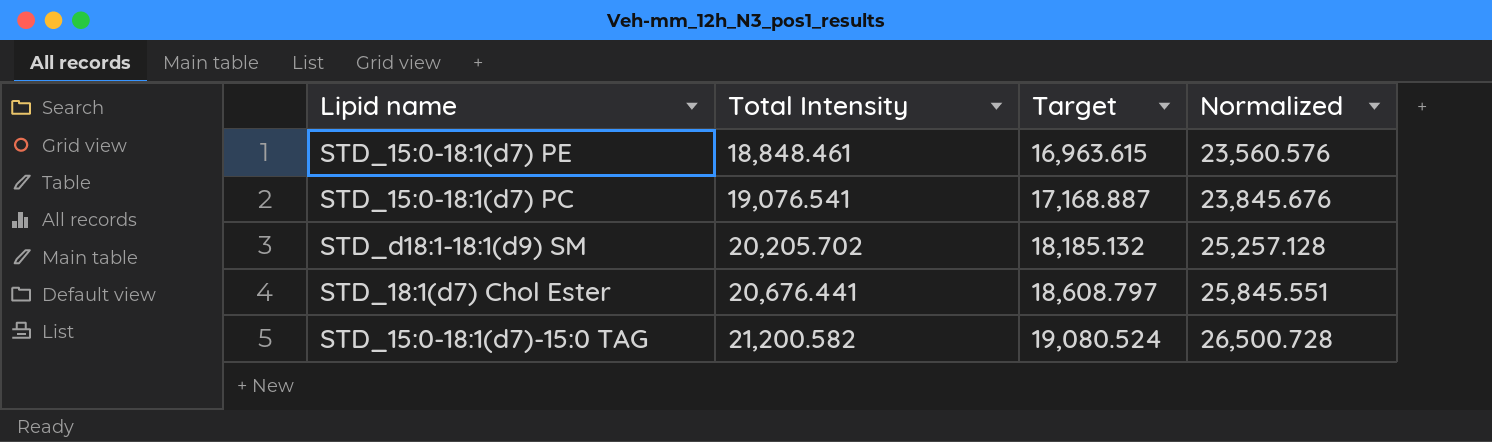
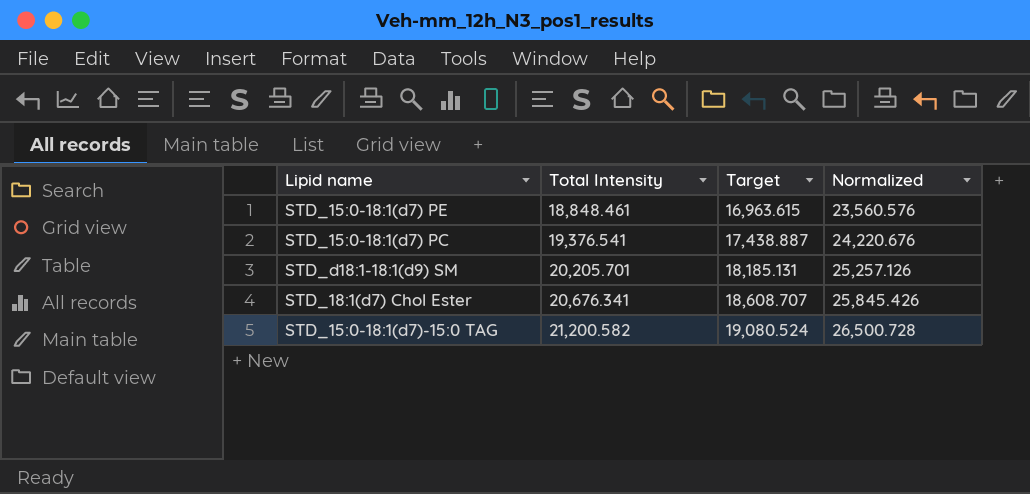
STD_15:0-18:1(d7) PC | Total Intensity: 19,076.541 -> 19,376.541
STD_15:0-18:1(d7) PC | Target: 17,168.887 -> 17,438.887
STD_15:0-18:1(d7) PC | Normalized: 23,845.676 -> 24,220.676
STD_d18:1-18:1(d9) SM | Total Intensity: 20,205.702 -> 20,205.701
STD_d18:1-18:1(d9) SM | Target: 18,185.132 -> 18,185.131
STD_d18:1-18:1(d9) SM | Normalized: 25,257.128 -> 25,257.126
STD_18:1(d7) Chol Ester | Total Intensity: 20,676.441 -> 20,676.341
STD_18:1(d7) Chol Ester | Target: 18,608.797 -> 18,608.707
STD_18:1(d7) Chol Ester | Normalized: 25,845.551 -> 25,845.426

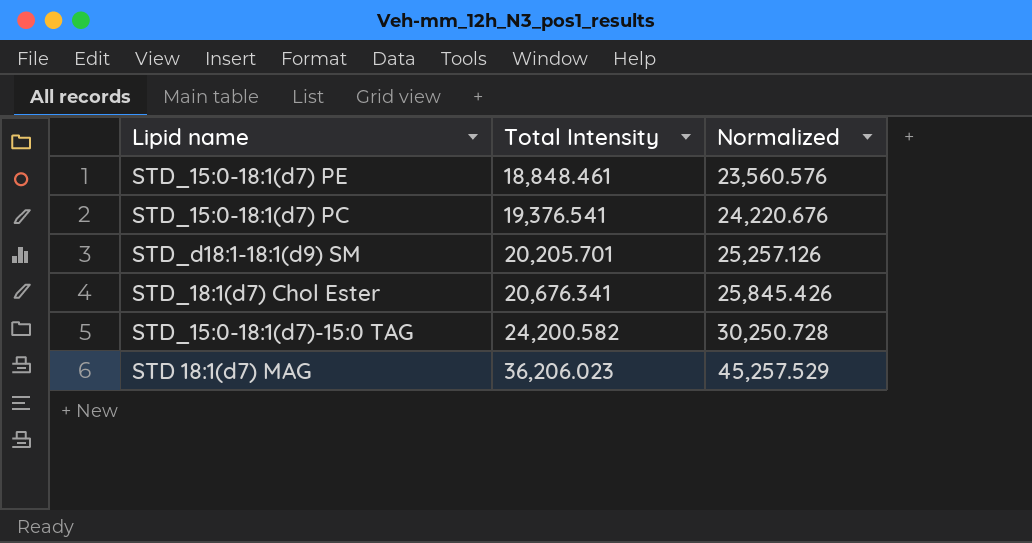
column Target | formula: [Total Intensity] * 0.9 -> none
STD_15:0-18:1(d7)-15:0 TAG | Total Intensity: 21,200.582 -> 24,200.582
STD_15:0-18:1(d7)-15:0 TAG | Normalized: 26,500.728 -> 30,250.728
row STD 18:1(d7) MAG: none -> 36,206.023 | 45,257.529

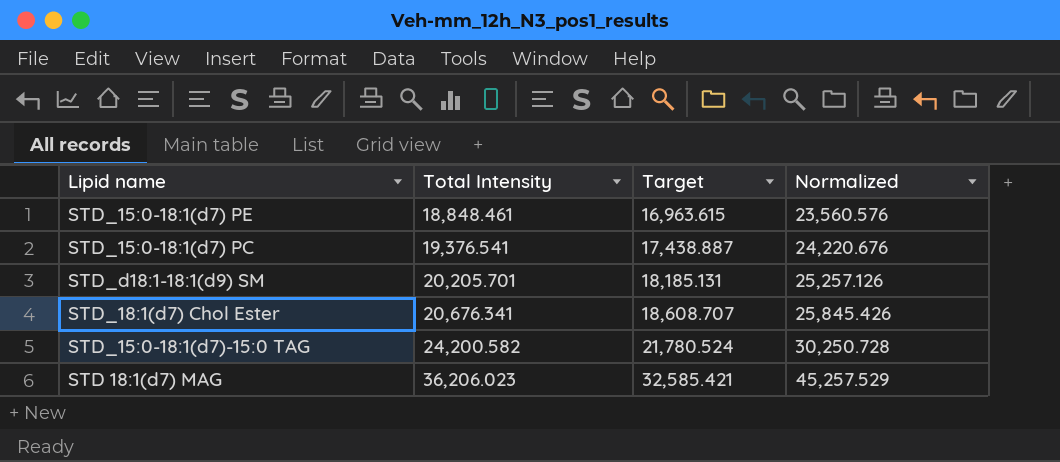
column Target | formula: none -> [Total Intensity] * 0.9

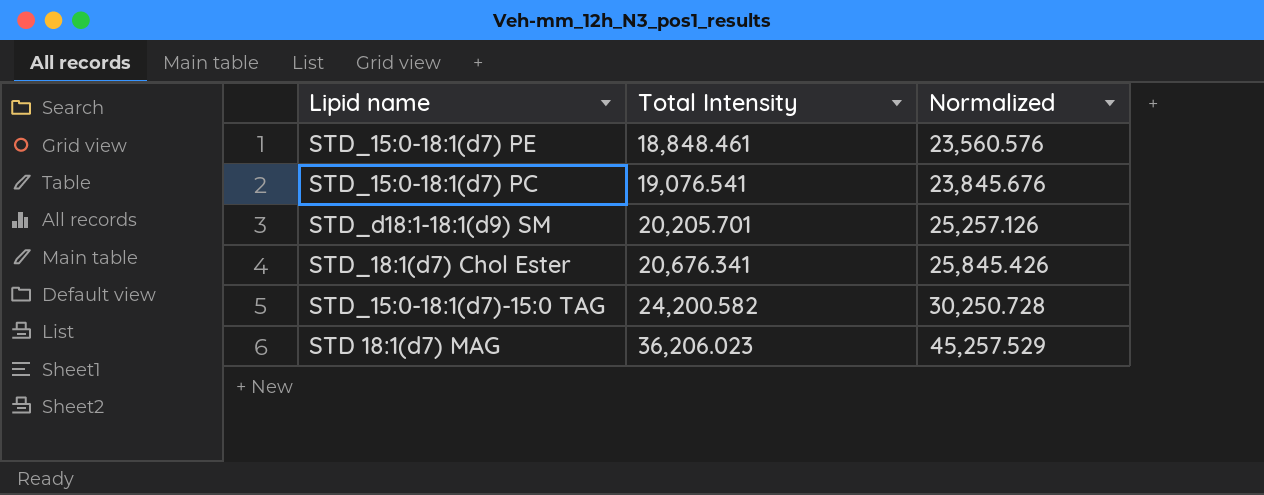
column Target | formula: [Total Intensity] * 0.9 -> none
STD_15:0-18:1(d7) PC | Total Intensity: 19,376.541 -> 19,076.541
STD_15:0-18:1(d7) PC | Normalized: 24,220.676 -> 23,845.676

